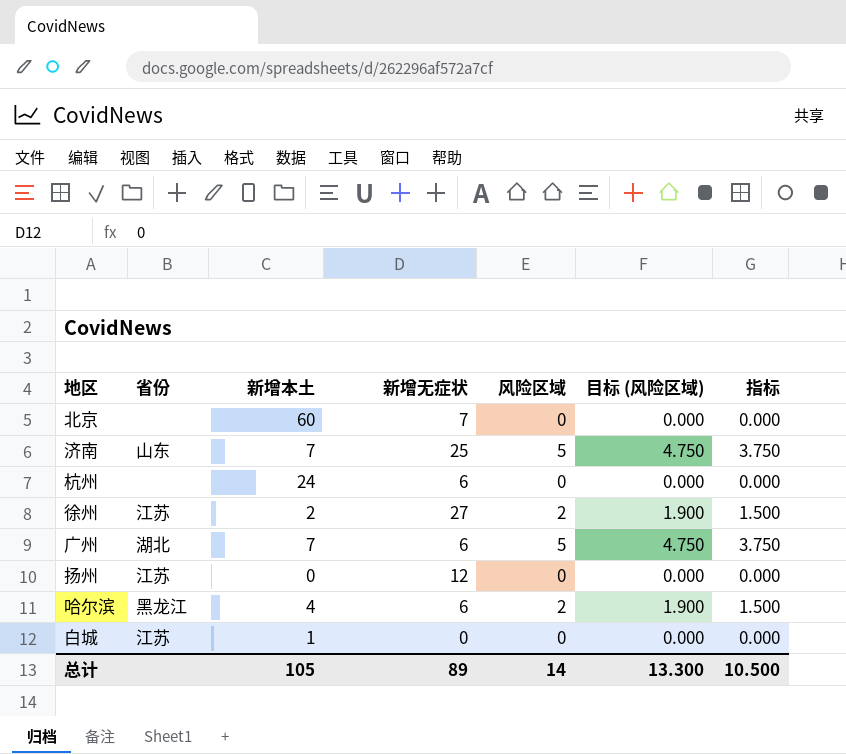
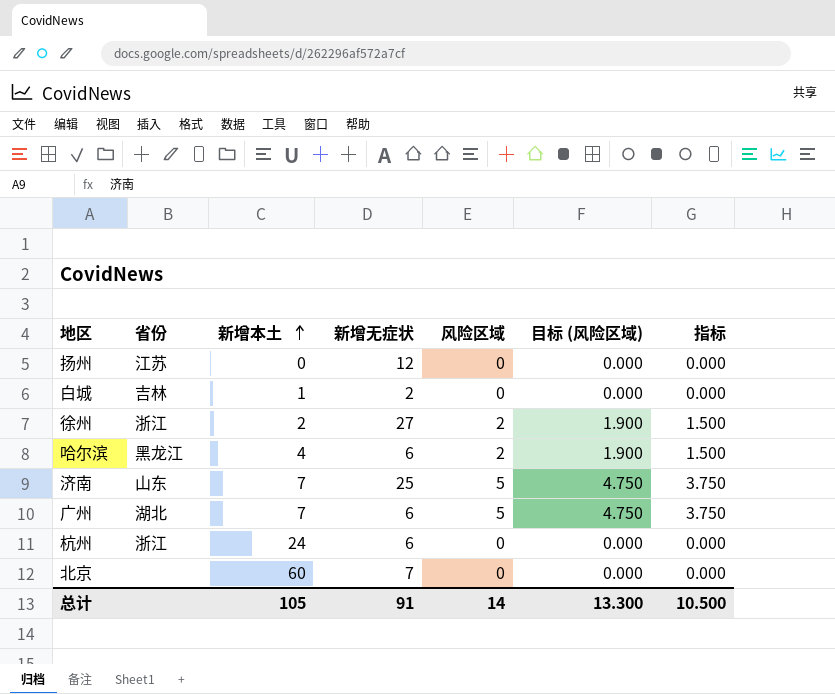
row order: none -> 新增本土 ascending
白城 | 省份: 江苏 -> 吉林
白城 | 新增无症状: 0 -> 2
徐州 | 省份: 江苏 -> 浙江
杭州 | 省份: none -> 浙江
总计 | 新增无症状: 89 -> 91

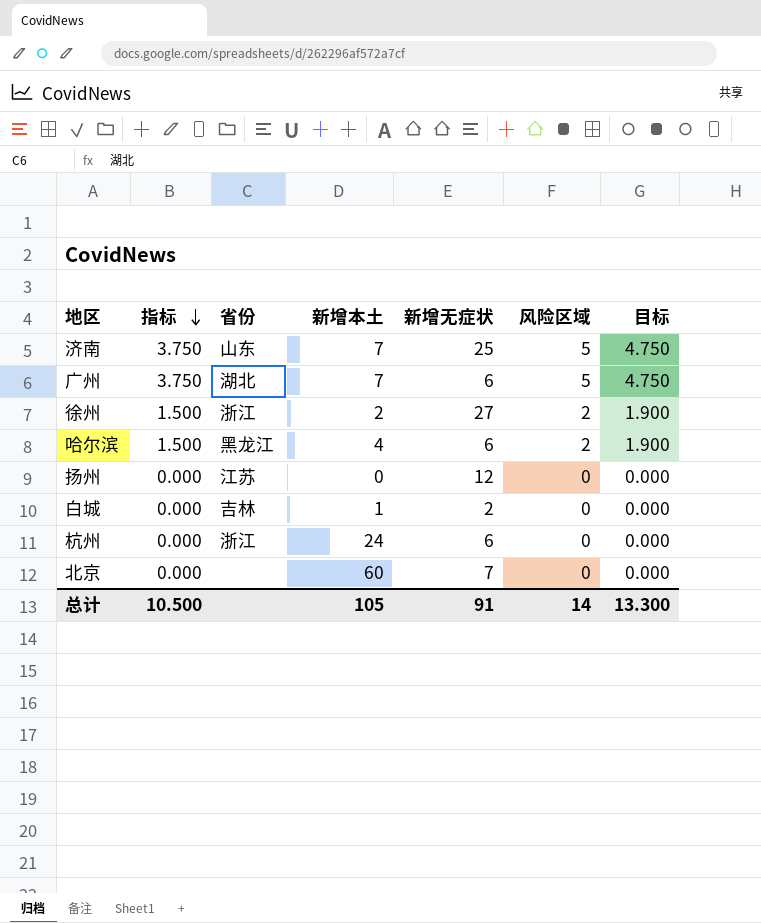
row order: 新增本土 ascending -> 指标 descending
column 指标 | position: 7 -> 2
column name: 目标 (风险区域) -> 目标

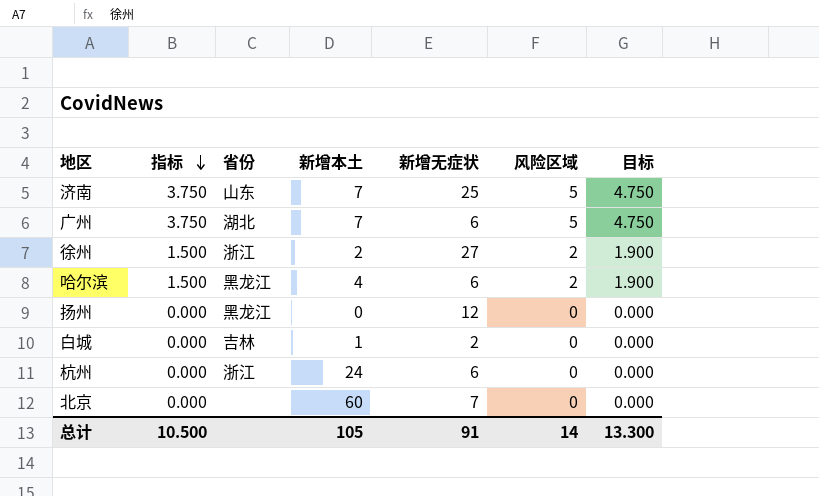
扬州 | 省份: 江苏 -> 黑龙江

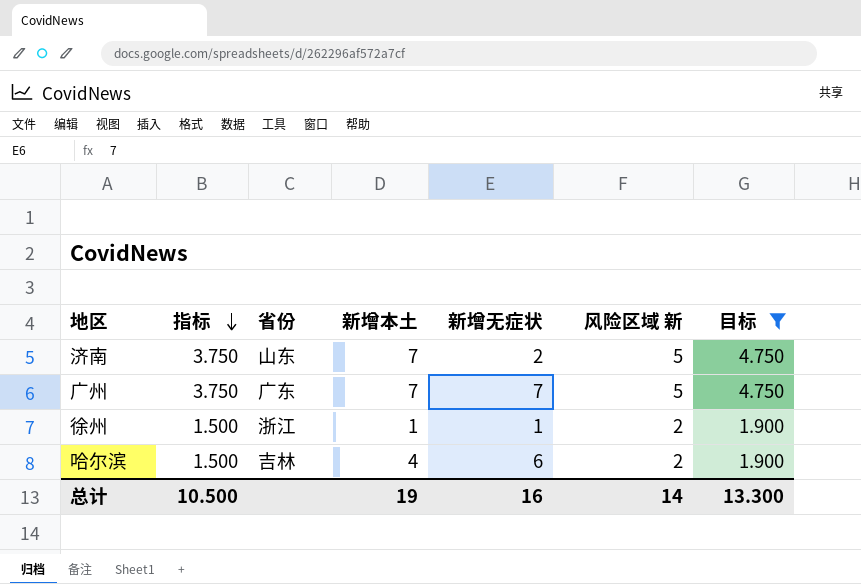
filter: none -> 目标 != 0.000
column name: 风险区域 -> 风险区域 新
济南 | 新增无症状: 25 -> 2
广州 | 省份: 湖北 -> 广东
广州 | 新增无症状: 6 -> 7
徐州 | 新增本土: 2 -> 1
徐州 | 新增无症状: 27 -> 1
哈尔滨 | 省份: 黑龙江 -> 吉林
总计 | 新增本土: 105 -> 19
总计 | 新增无症状: 91 -> 16

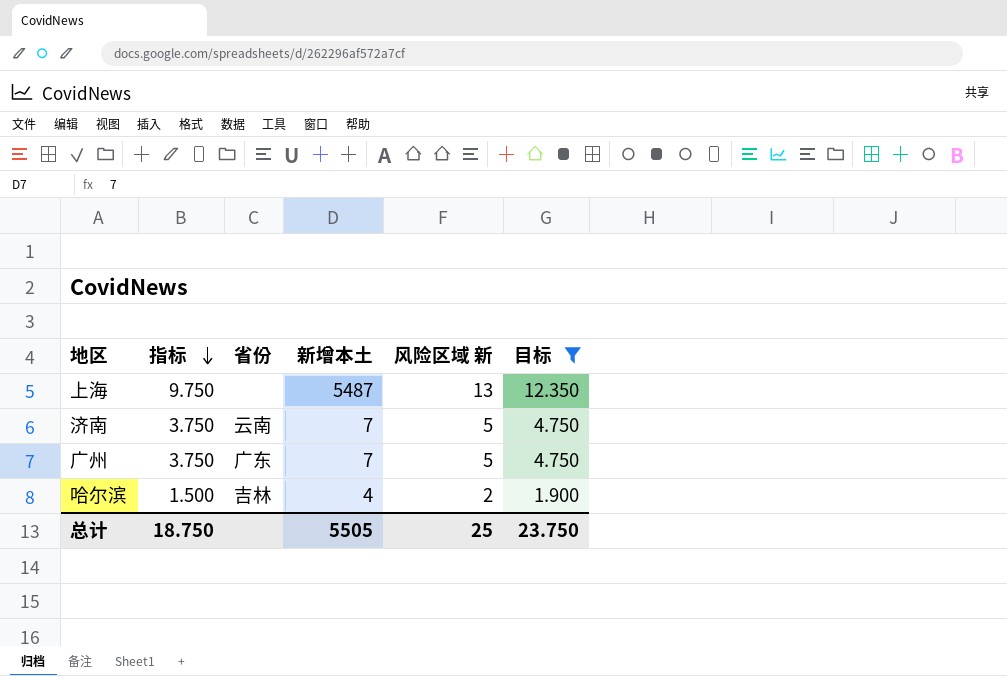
column 新增无症状 | position: 5 -> none
row 徐州: 1.500 | 浙江 | 1 | 1 | 2 | 1.900 -> none
row 上海: none -> 9.750 | none | 5487 | 13 | 12.350
济南 | 省份: 山东 -> 云南
总计 | 指标: 10.500 -> 18.750
总计 | 新增本土: 19 -> 5505
总计 | 风险区域 新: 14 -> 25
总计 | 目标: 13.300 -> 23.750

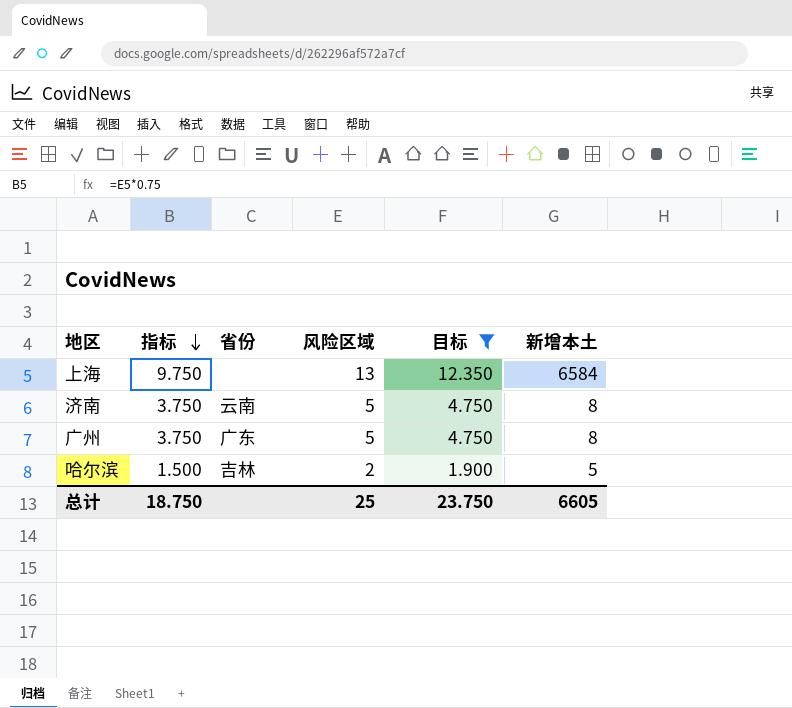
column name: 风险区域 新 -> 风险区域
column 新增本土 | position: 4 -> 6
上海 | 新增本土: 5487 -> 6584
济南 | 新增本土: 7 -> 8
广州 | 新增本土: 7 -> 8
哈尔滨 | 新增本土: 4 -> 5
总计 | 新增本土: 5505 -> 6605

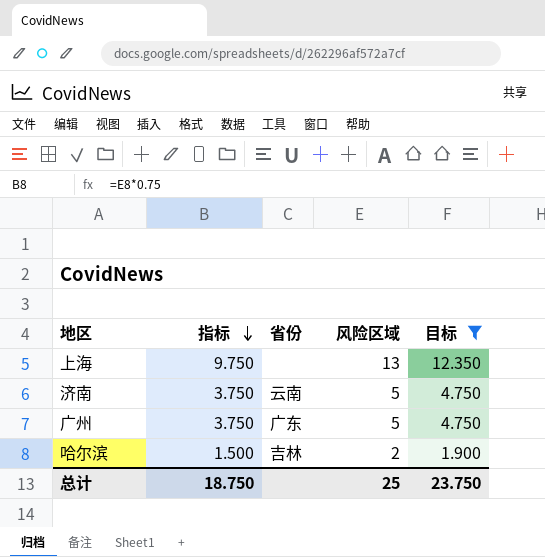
column 新增本土 | position: 6 -> none

